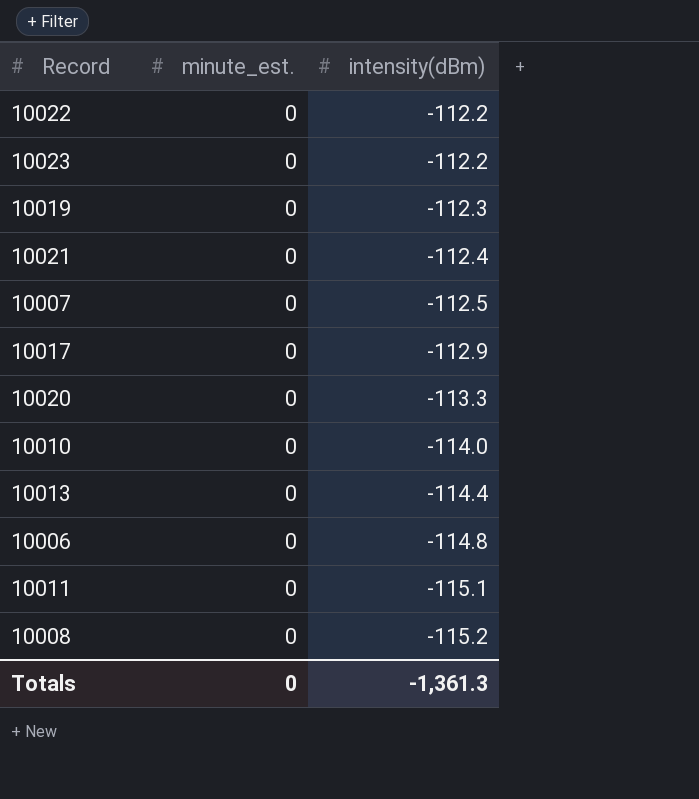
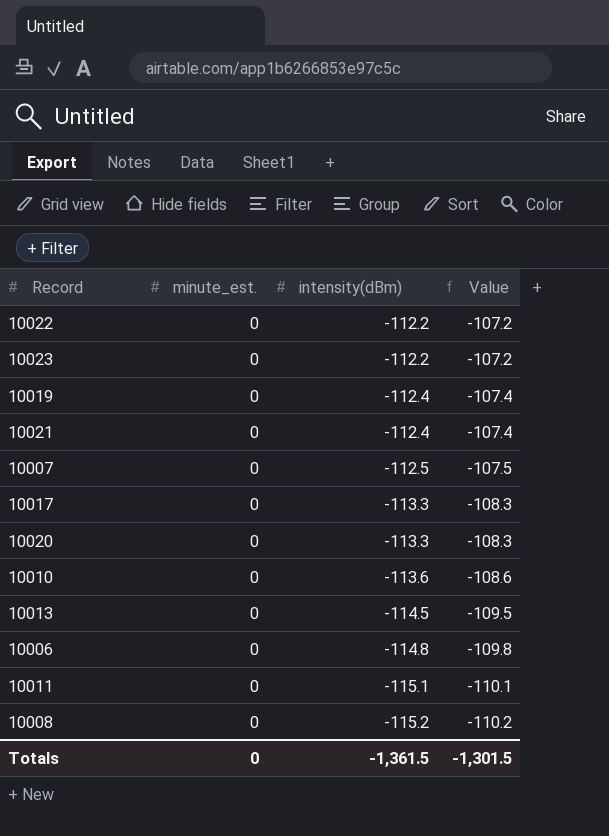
column Value | formula: none -> [intensity(dBm)] + 5
10019 | intensity(dBm): -112.3 -> -112.4
10017 | intensity(dBm): -112.9 -> -113.3
10010 | intensity(dBm): -114.0 -> -113.6
10013 | intensity(dBm): -114.4 -> -114.5
Totals | intensity(dBm): -1,361.3 -> -1,361.5

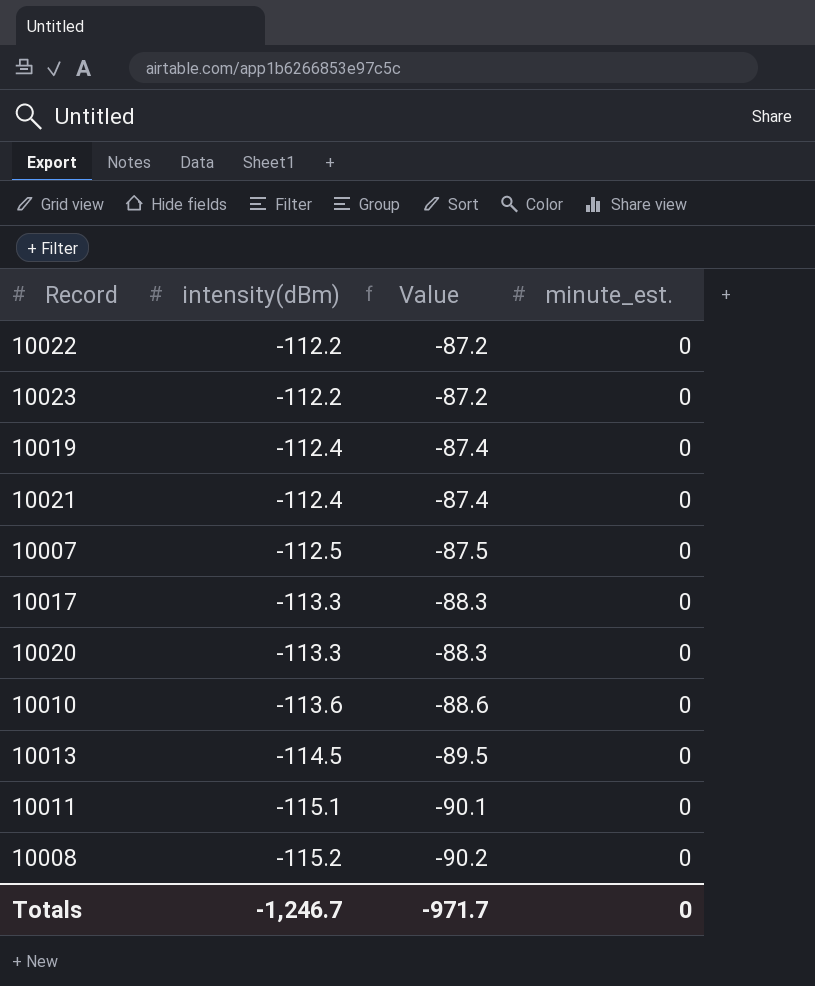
column Value | formula: [intensity(dBm)] + 5 -> [intensity(dBm)] + 25
column minute_est. | position: 2 -> 4
row 10006: 0 | -114.8 | -109.8 -> none
Totals | intensity(dBm): -1,361.5 -> -1,246.7
Totals | Value: -1,301.5 -> -971.7

